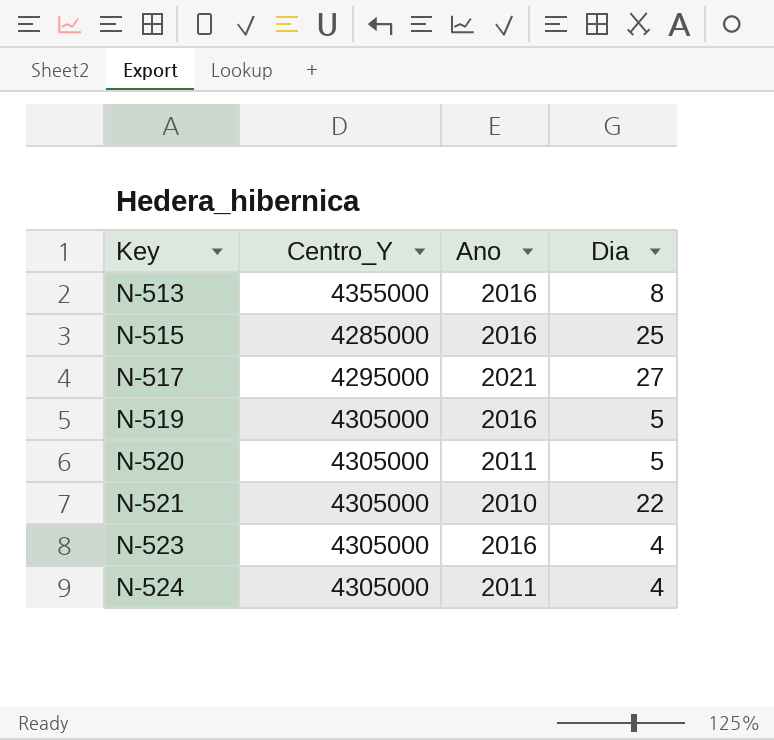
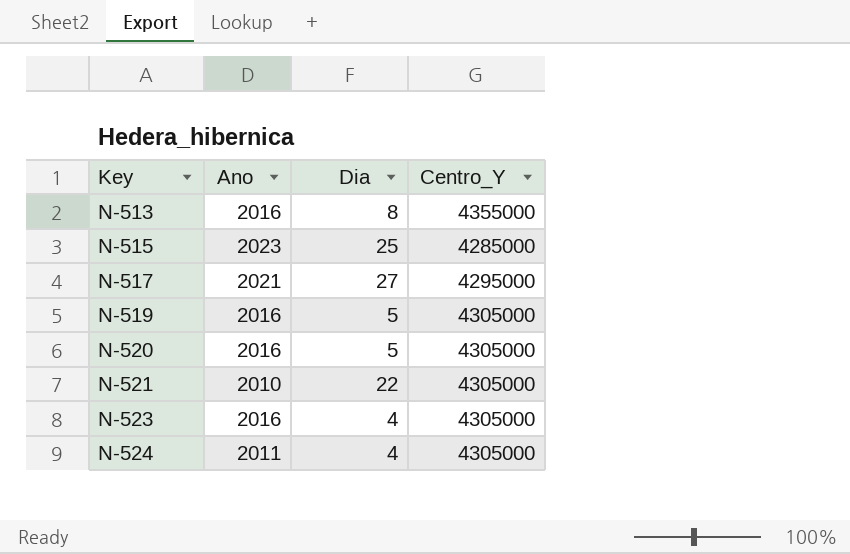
column Centro_Y | position: 2 -> 4
N-515 | Ano: 2016 -> 2023
N-520 | Ano: 2011 -> 2016

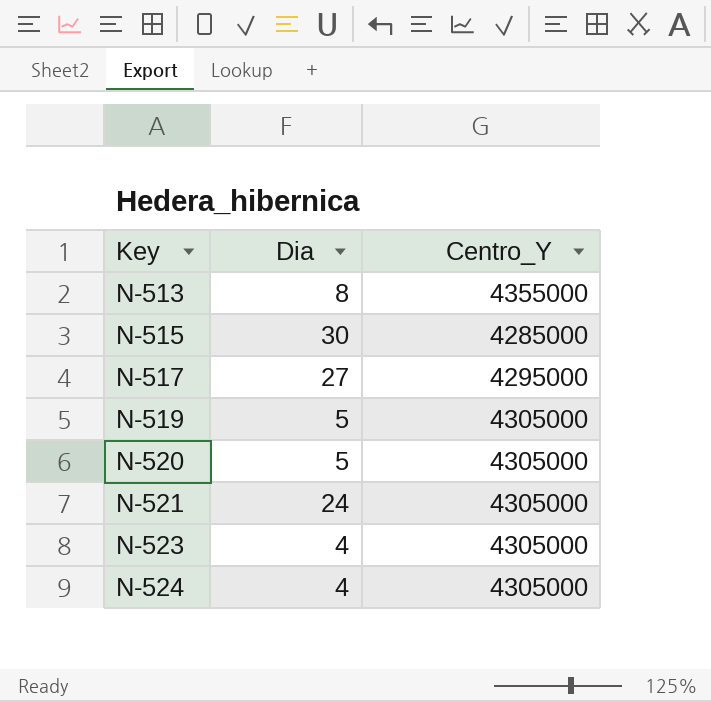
column Ano | position: 2 -> none
N-515 | Dia: 25 -> 30
N-521 | Dia: 22 -> 24

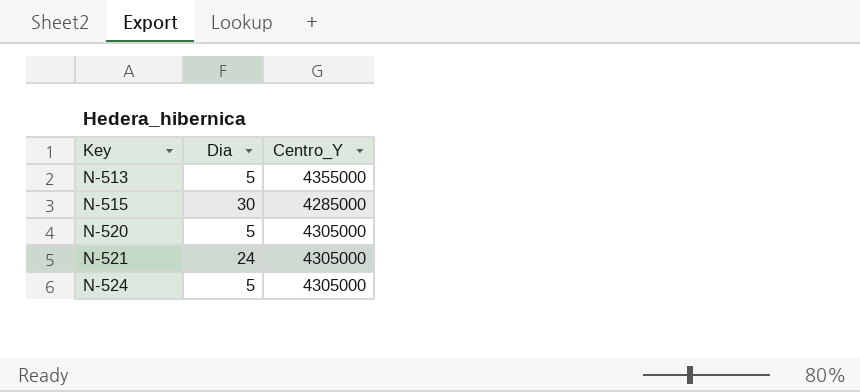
row N-517: 27 | 4295000 -> none
row N-519: 5 | 4305000 -> none
row N-523: 4 | 4305000 -> none
N-513 | Dia: 8 -> 5
N-524 | Dia: 4 -> 5

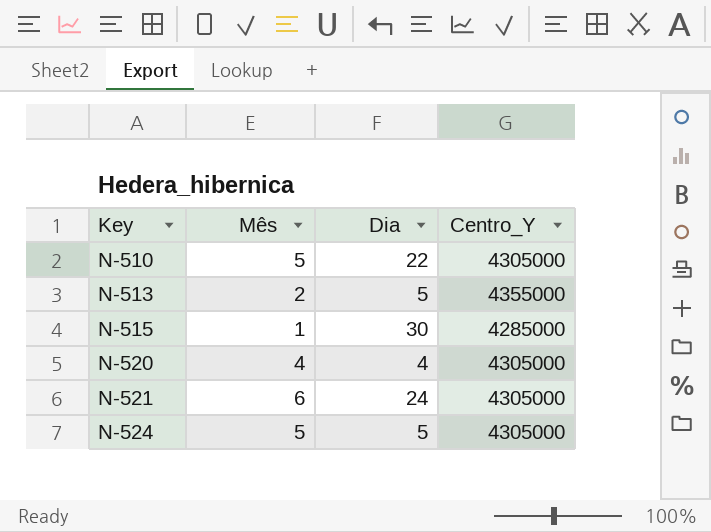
column Mês | position: none -> 2
row N-510: none -> 5 | 22 | 4305000
N-520 | Dia: 5 -> 4

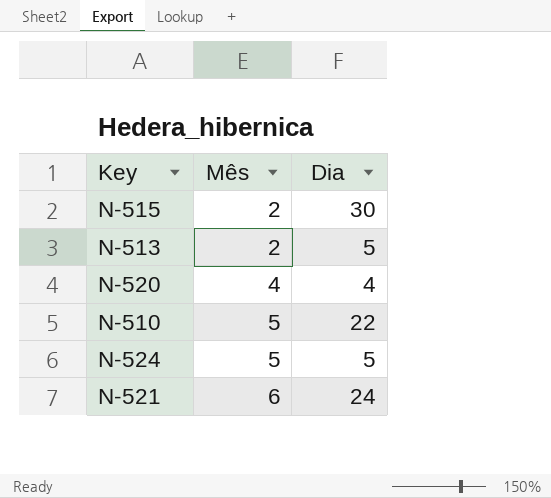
row order: Key ascending -> Mês ascending
column Centro_Y | position: 4 -> none
N-515 | Mês: 1 -> 2

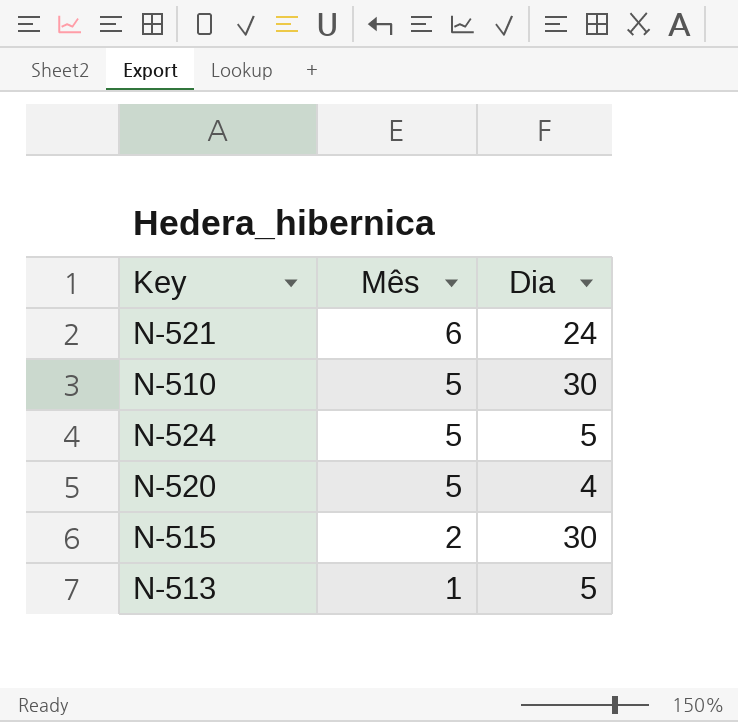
row order: Mês ascending -> Mês descending
N-510 | Dia: 22 -> 30
N-520 | Mês: 4 -> 5
N-513 | Mês: 2 -> 1

